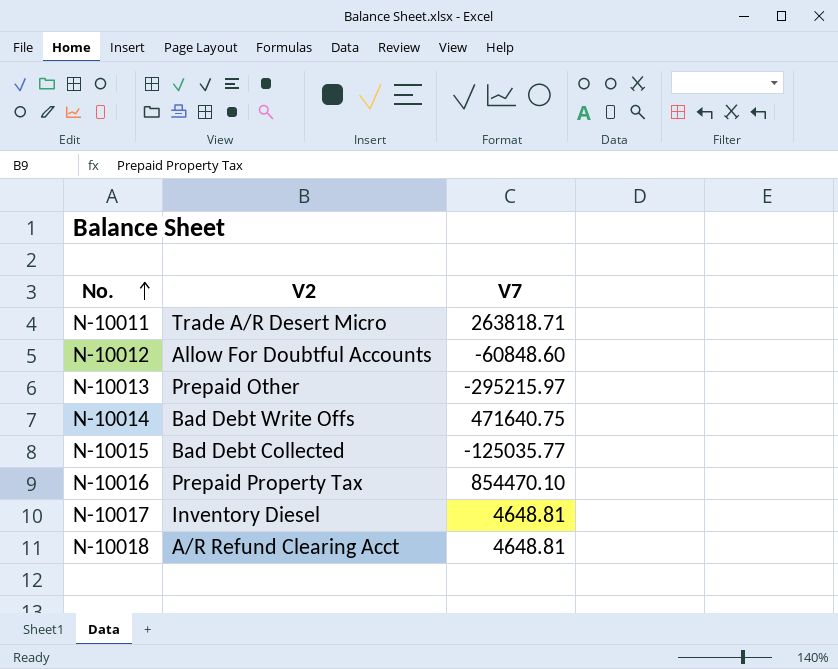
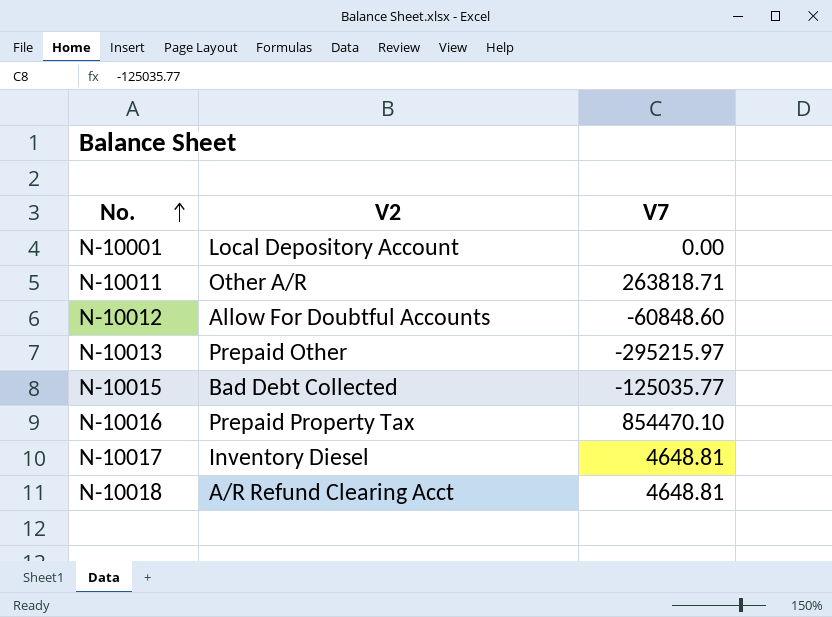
row N-10014: Bad Debt Write Offs | 471640.75 -> none
row N-10001: none -> Local Depository Account | 0.00
N-10011 | V2: Trade A/R Desert Micro -> Other A/R

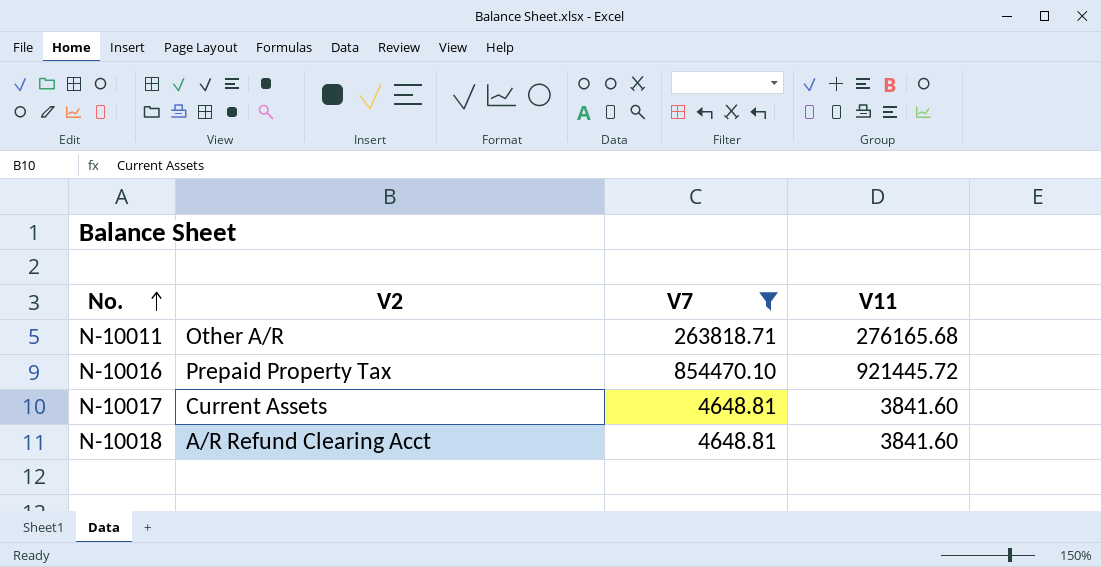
filter: none -> V7 >= 4648.81
column V11 | position: none -> 4
N-10017 | V2: Inventory Diesel -> Current Assets

